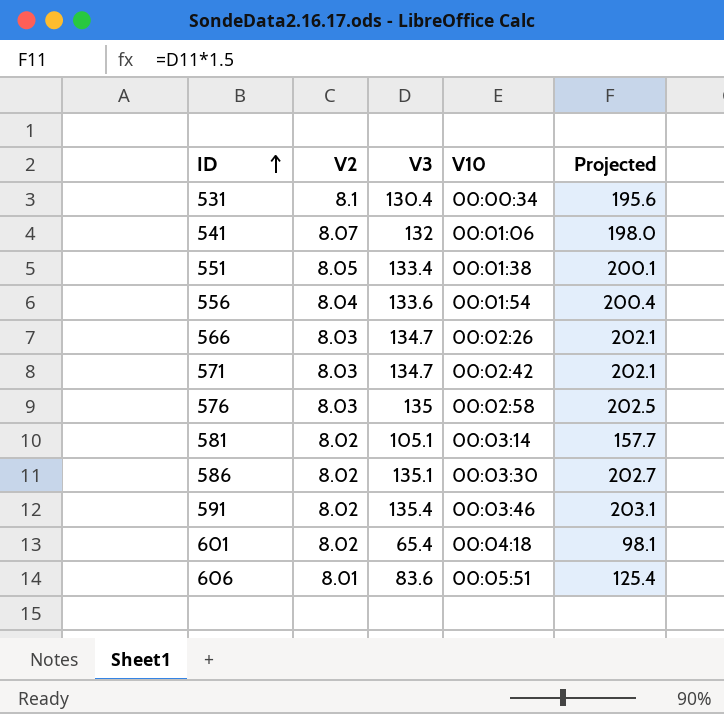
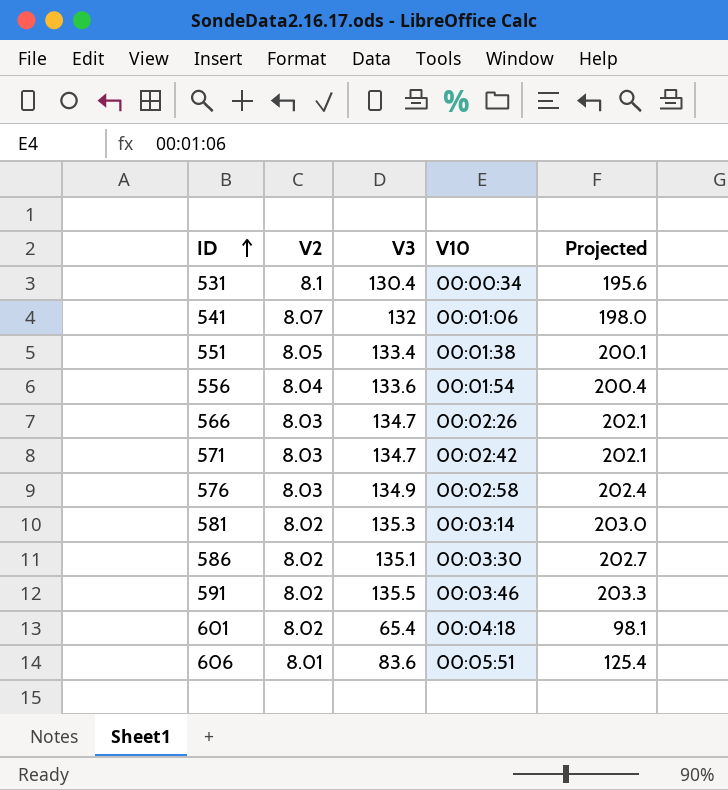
576 | V3: 135 -> 134.9
576 | Projected: 202.5 -> 202.4
581 | V3: 105.1 -> 135.3
581 | Projected: 157.7 -> 203.0
591 | V3: 135.4 -> 135.5
591 | Projected: 203.1 -> 203.3

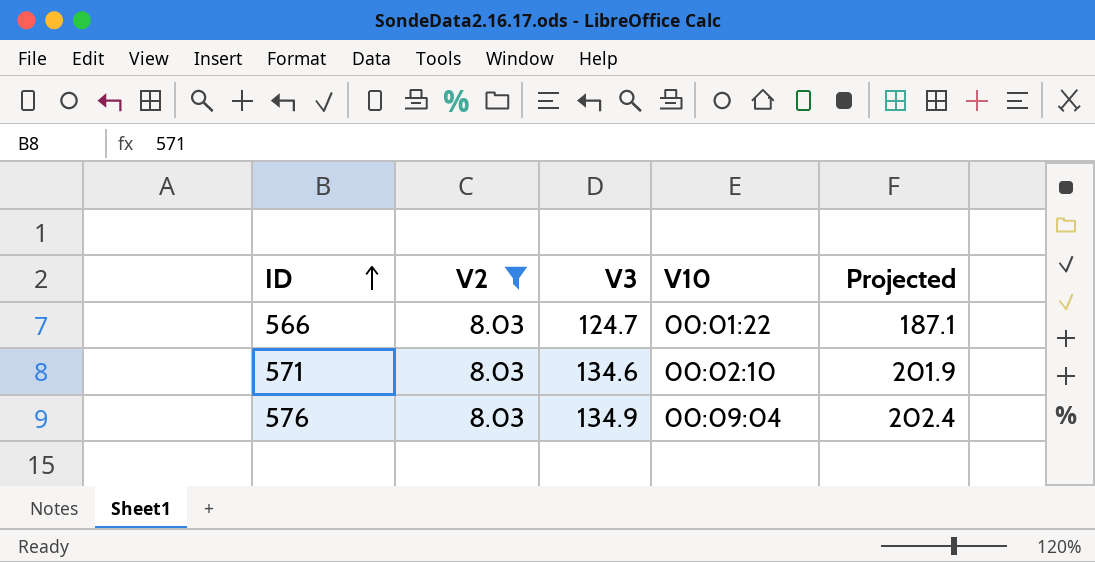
filter: none -> V2 = 8.03
566 | V3: 134.7 -> 124.7
566 | V10: 00:02:26 -> 00:01:22
566 | Projected: 202.1 -> 187.1
571 | V3: 134.7 -> 134.6
571 | V10: 00:02:42 -> 00:02:10
571 | Projected: 202.1 -> 201.9
576 | V10: 00:02:58 -> 00:09:04

